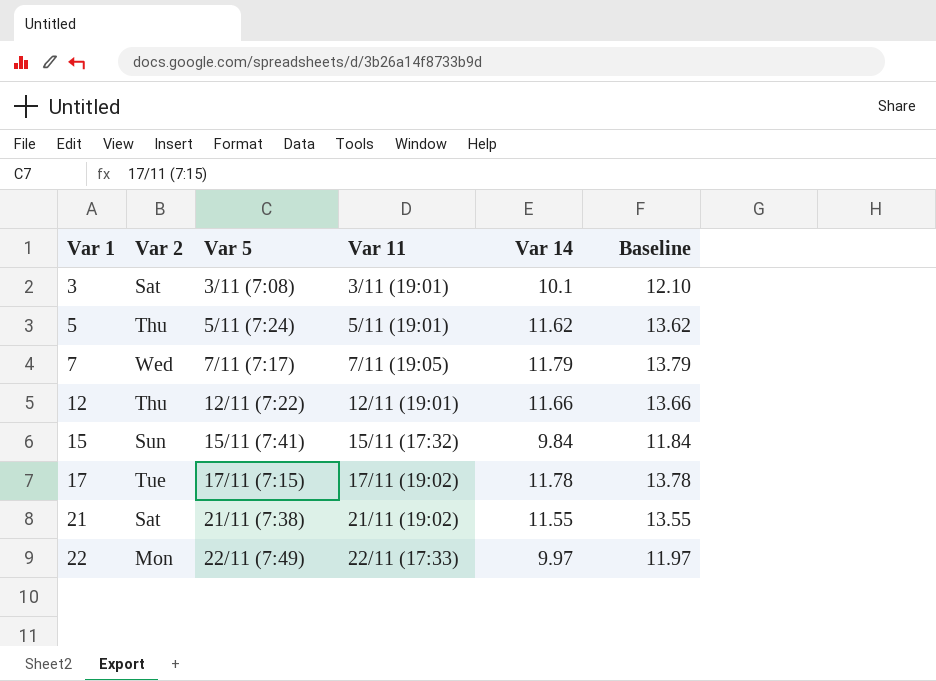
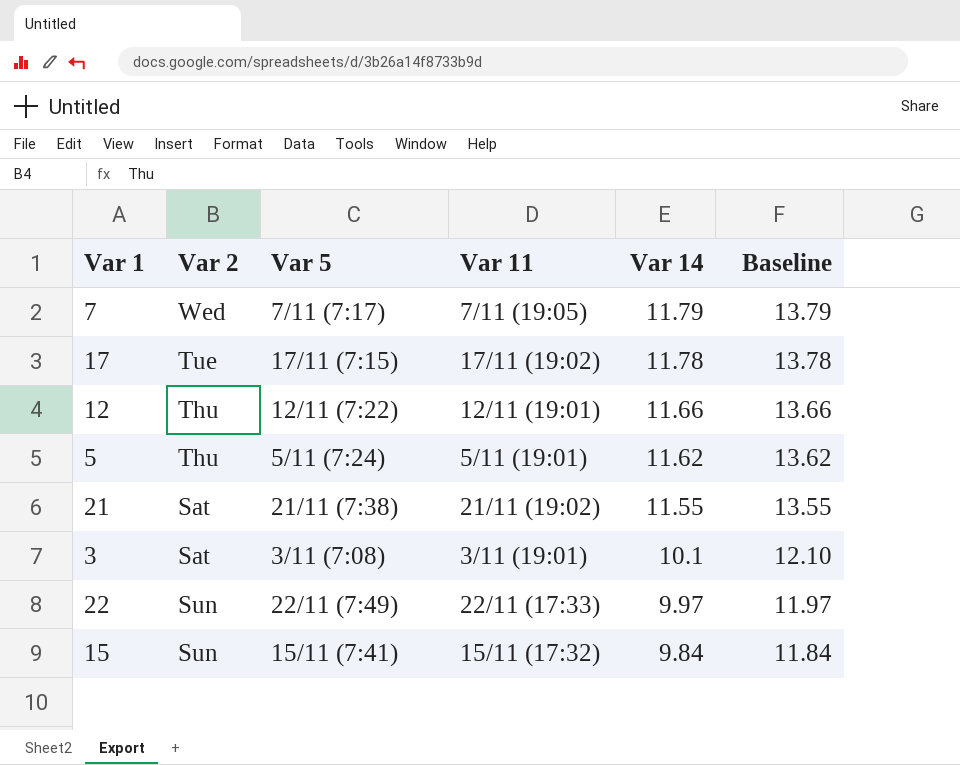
row order: Var 1 ascending -> Var 14 descending
22 | Var 2: Mon -> Sun

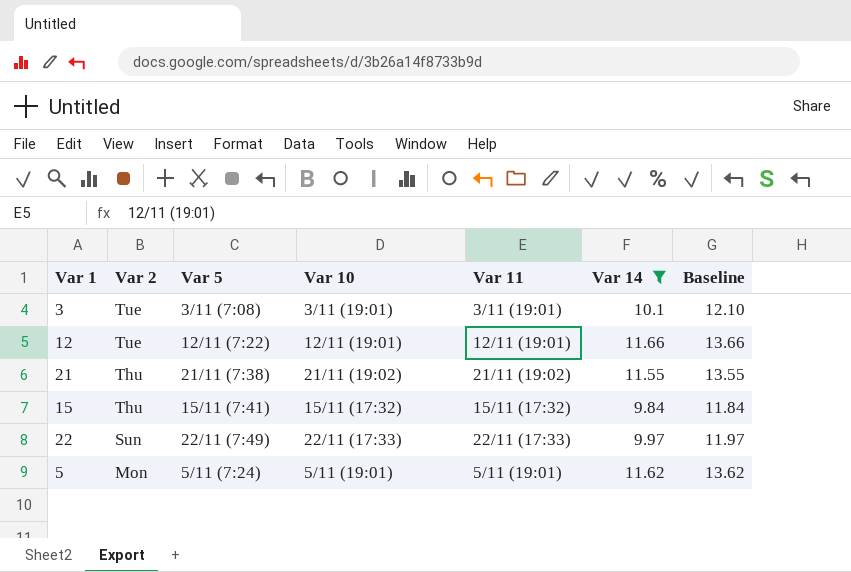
filter: none -> Var 14 <= 11.66
row order: Var 14 descending -> Var 2 descending
column Var 10 | position: none -> 4
3 | Var 2: Sat -> Tue
12 | Var 2: Thu -> Tue
21 | Var 2: Sat -> Thu
15 | Var 2: Sun -> Thu
5 | Var 2: Thu -> Mon

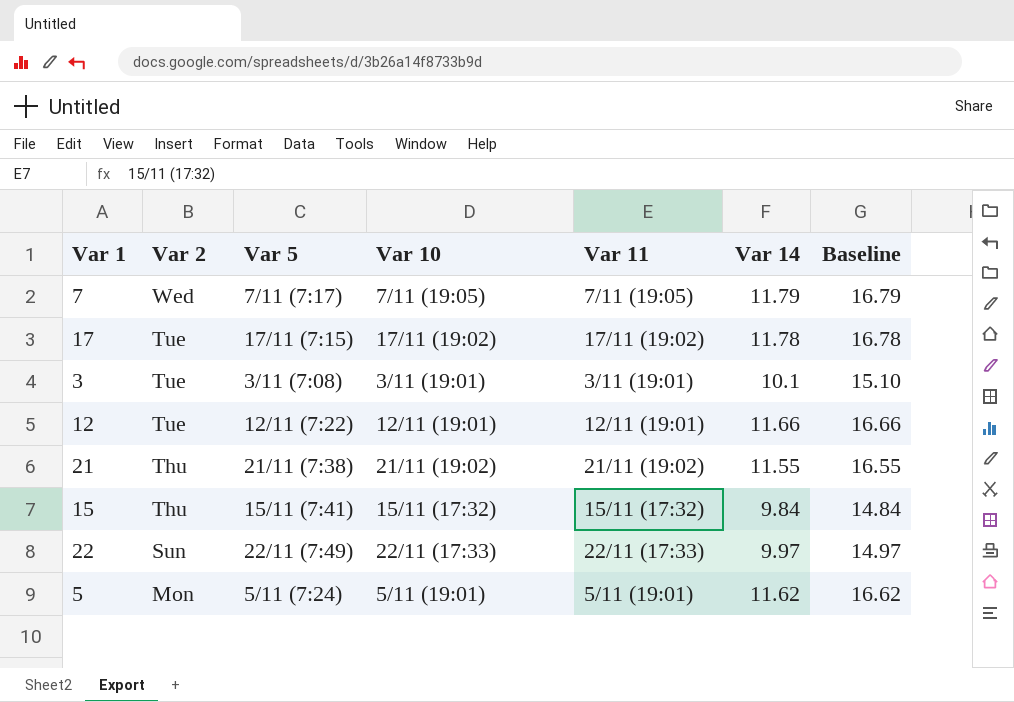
filter: Var 14 <= 11.66 -> none
column Baseline | formula: [Var 14] + 2 -> [Var 14] + 5

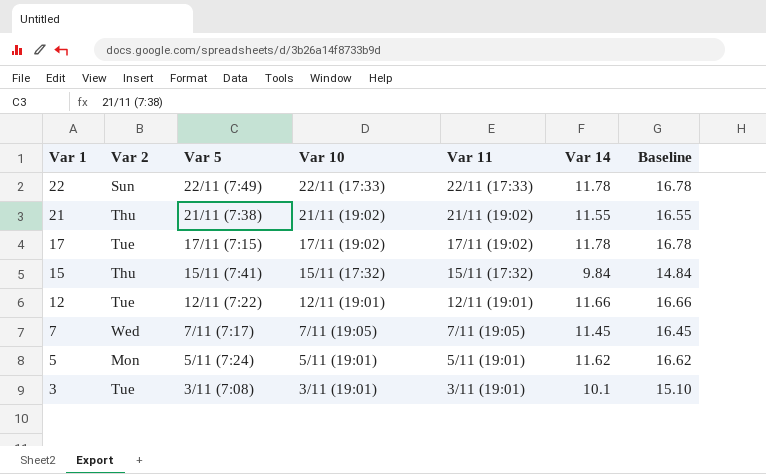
row order: Var 2 descending -> Var 1 descending
22 | Var 14: 9.97 -> 11.78
22 | Baseline: 14.97 -> 16.78
7 | Var 14: 11.79 -> 11.45
7 | Baseline: 16.79 -> 16.45

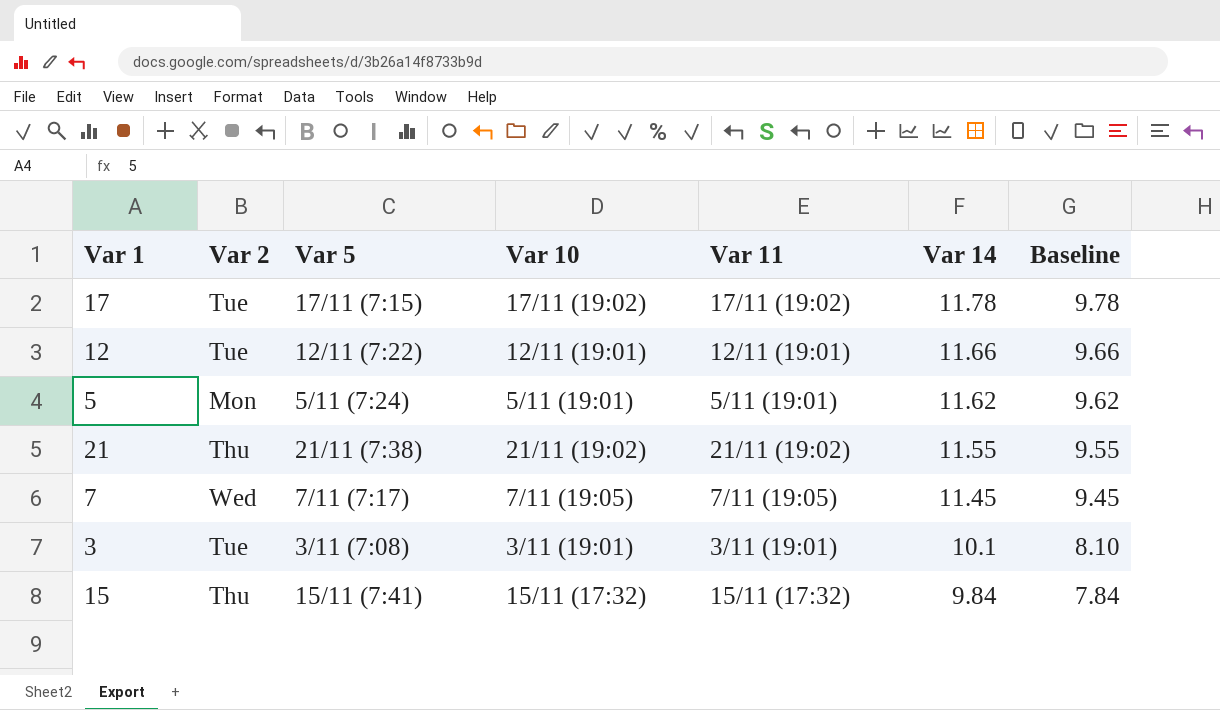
row order: Var 1 descending -> Var 14 descending
column Baseline | formula: [Var 14] + 5 -> [Var 14] - 2
row 22: Sun | 22/11 (7:49) | 22/11 (17:33) | 22/11 (17:33) | 11.78 | 16.78 -> none

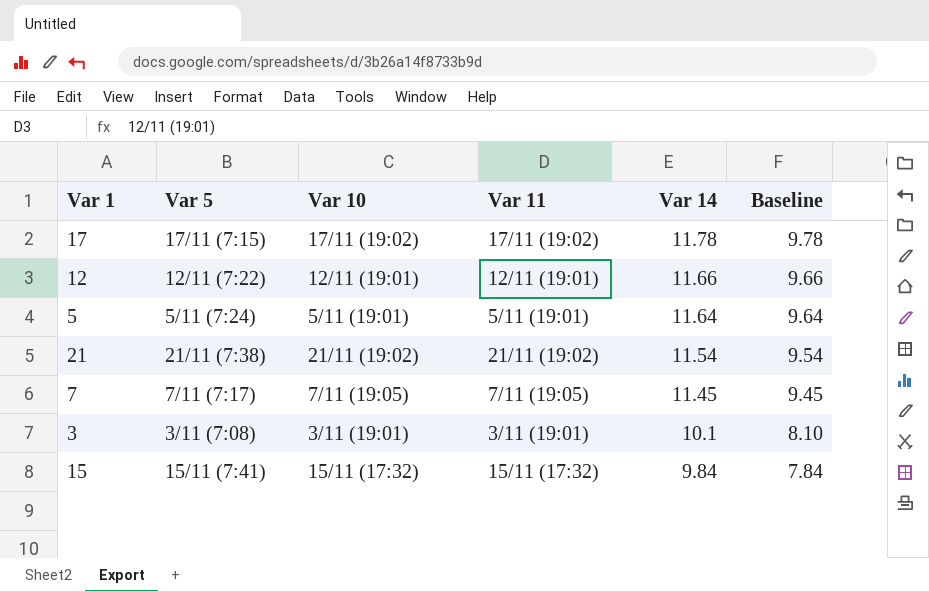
column Var 2 | position: 2 -> none
5 | Var 14: 11.62 -> 11.64
5 | Baseline: 9.62 -> 9.64
21 | Var 14: 11.55 -> 11.54
21 | Baseline: 9.55 -> 9.54

